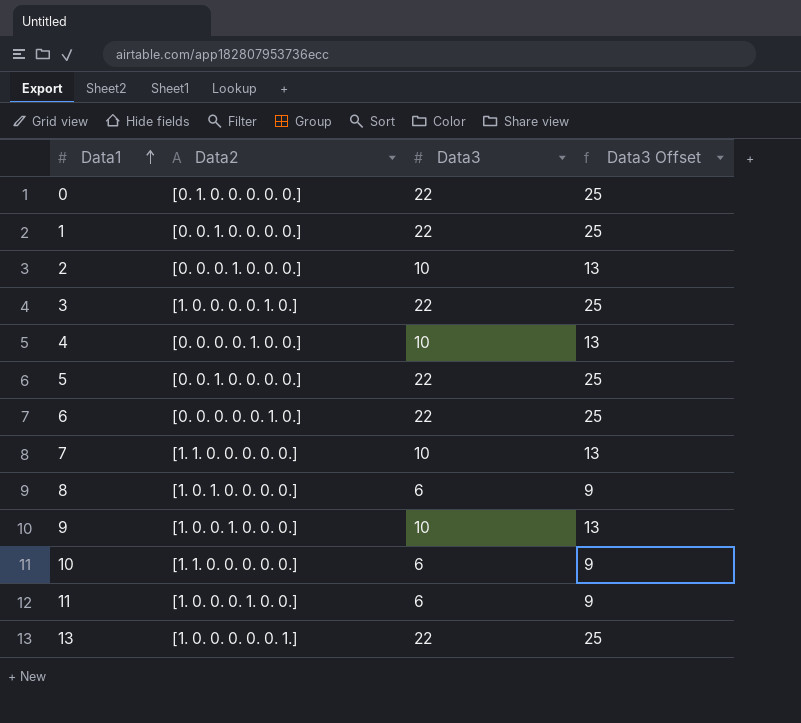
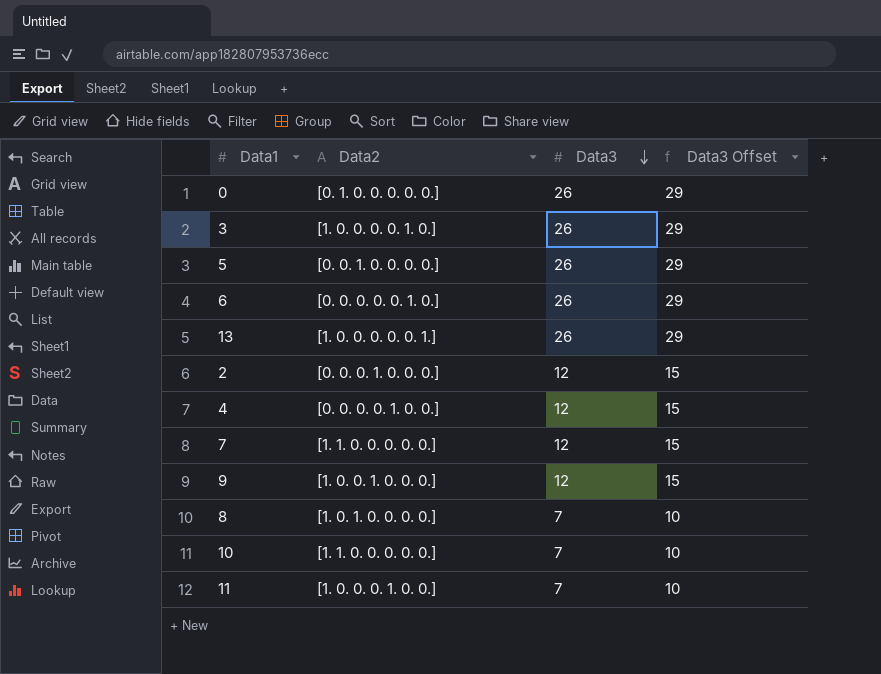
row order: Data1 ascending -> Data3 descending
row 1: [0. 0. 1. 0. 0. 0. 0.] | 22 | 25 -> none
0 | Data3: 22 -> 26
0 | Data3 Offset: 25 -> 29
3 | Data3: 22 -> 26
3 | Data3 Offset: 25 -> 29
5 | Data3: 22 -> 26
5 | Data3 Offset: 25 -> 29
6 | Data3: 22 -> 26
6 | Data3 Offset: 25 -> 29
13 | Data3: 22 -> 26
13 | Data3 Offset: 25 -> 29
2 | Data3: 10 -> 12
2 | Data3 Offset: 13 -> 15
4 | Data3: 10 -> 12
4 | Data3 Offset: 13 -> 15
7 | Data3: 10 -> 12
7 | Data3 Offset: 13 -> 15
9 | Data3: 10 -> 12
9 | Data3 Offset: 13 -> 15
8 | Data3: 6 -> 7
8 | Data3 Offset: 9 -> 10
10 | Data3: 6 -> 7
10 | Data3 Offset: 9 -> 10
11 | Data3: 6 -> 7
11 | Data3 Offset: 9 -> 10

